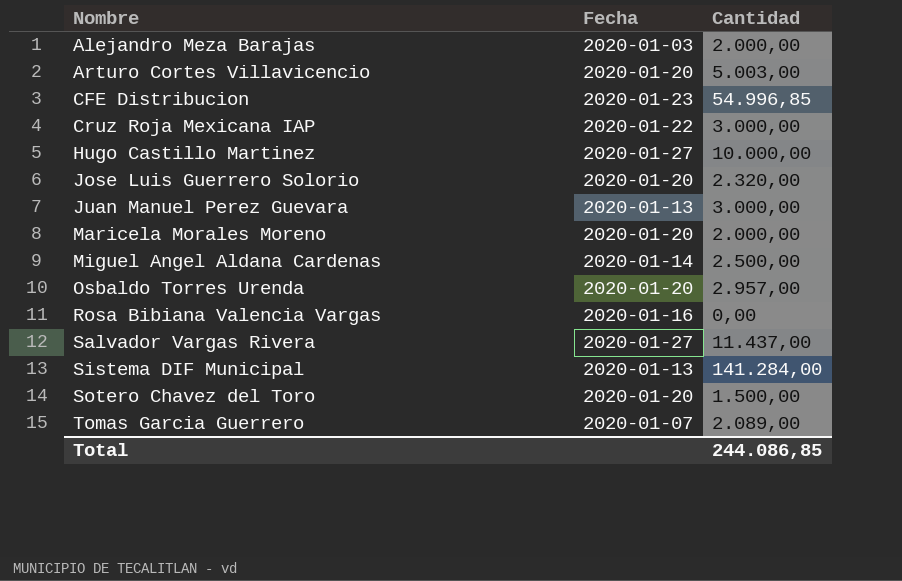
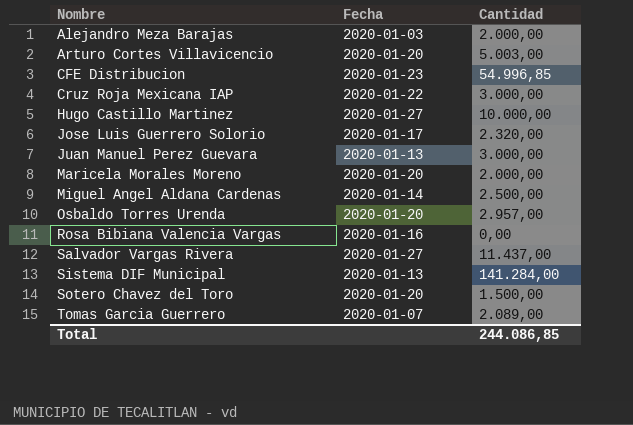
Jose Luis Guerrero Solorio | Fecha: 2020-01-20 -> 2020-01-17

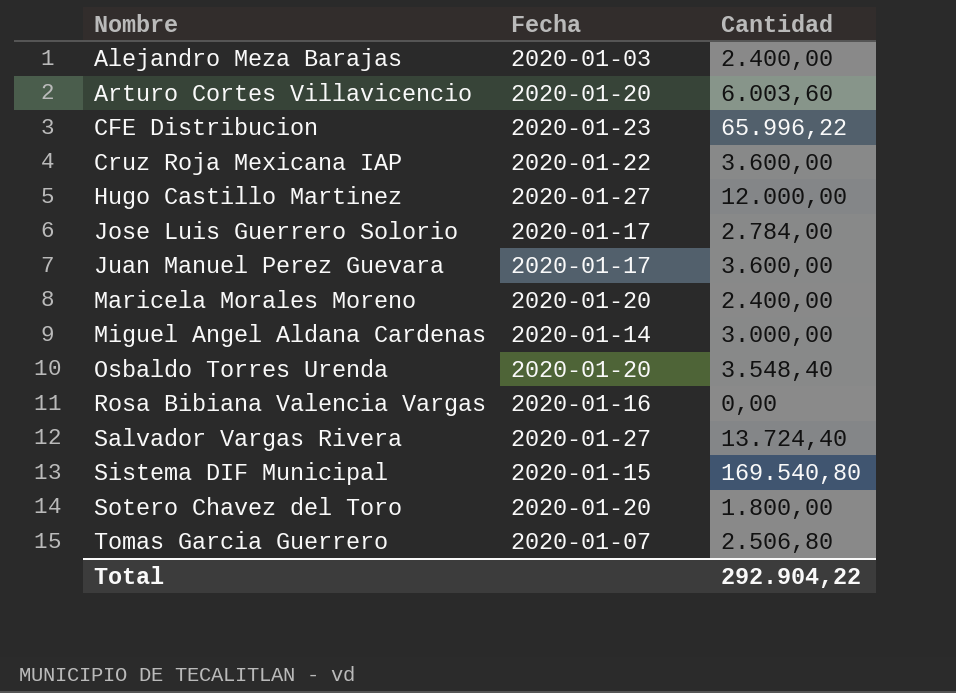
Alejandro Meza Barajas | Cantidad: 2.000,00 -> 2.400,00
Arturo Cortes Villavicencio | Cantidad: 5.003,00 -> 6.003,60
CFE Distribucion | Cantidad: 54.996,85 -> 65.996,22
Cruz Roja Mexicana IAP | Cantidad: 3.000,00 -> 3.600,00
Hugo Castillo Martinez | Cantidad: 10.000,00 -> 12.000,00
Jose Luis Guerrero Solorio | Cantidad: 2.320,00 -> 2.784,00
Juan Manuel Perez Guevara | Fecha: 2020-01-13 -> 2020-01-17
Juan Manuel Perez Guevara | Cantidad: 3.000,00 -> 3.600,00
Maricela Morales Moreno | Cantidad: 2.000,00 -> 2.400,00
Miguel Angel Aldana Cardenas | Cantidad: 2.500,00 -> 3.000,00
Osbaldo Torres Urenda | Cantidad: 2.957,00 -> 3.548,40
Salvador Vargas Rivera | Cantidad: 11.437,00 -> 13.724,40
Sistema DIF Municipal | Fecha: 2020-01-13 -> 2020-01-15
Sistema DIF Municipal | Cantidad: 141.284,00 -> 169.540,80
Sotero Chavez del Toro | Cantidad: 1.500,00 -> 1.800,00
Tomas Garcia Guerrero | Cantidad: 2.089,00 -> 2.506,80
Total | Cantidad: 244.086,85 -> 292.904,22

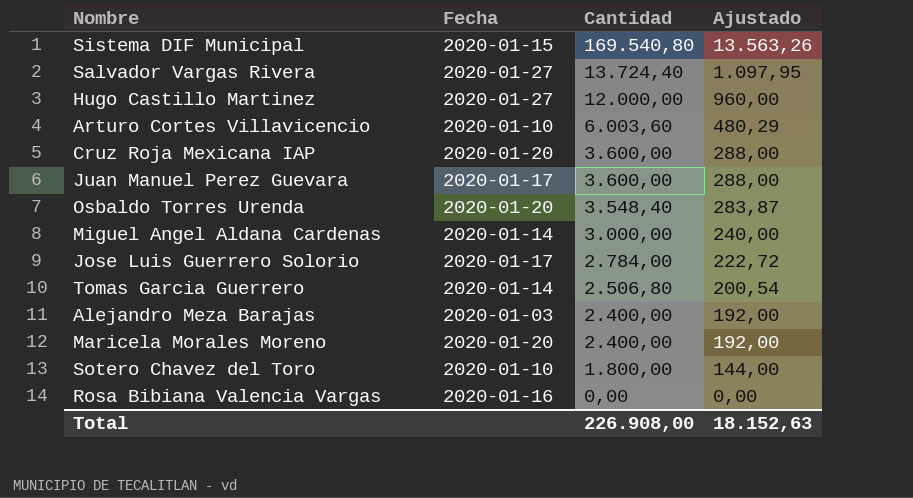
row order: Nombre ascending -> Cantidad descending
column Ajustado | formula: none -> [Cantidad] * 0,08
row CFE Distribucion: 2020-01-23 | 65.996,22 -> none
Arturo Cortes Villavicencio | Fecha: 2020-01-20 -> 2020-01-10
Cruz Roja Mexicana IAP | Fecha: 2020-01-22 -> 2020-01-20
Tomas Garcia Guerrero | Fecha: 2020-01-07 -> 2020-01-14
Sotero Chavez del Toro | Fecha: 2020-01-20 -> 2020-01-10
Total | Cantidad: 292.904,22 -> 226.908,00

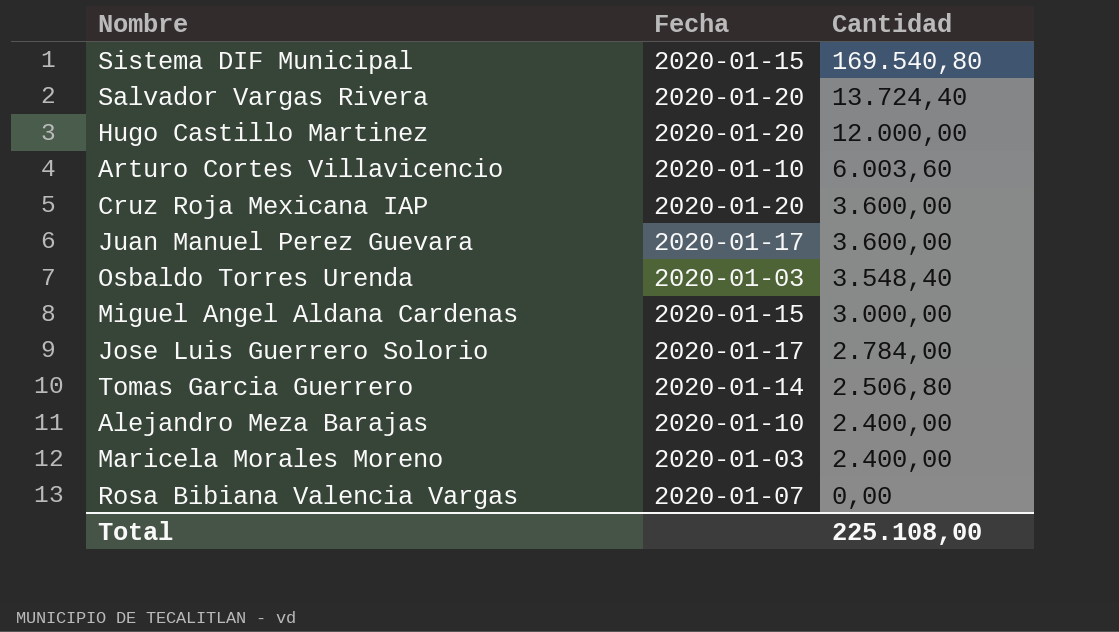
column Ajustado | formula: [Cantidad] * 0,08 -> none
row Sotero Chavez del Toro: 2020-01-10 | 1.800,00 | 144,00 -> none
Salvador Vargas Rivera | Fecha: 2020-01-27 -> 2020-01-20
Hugo Castillo Martinez | Fecha: 2020-01-27 -> 2020-01-20
Osbaldo Torres Urenda | Fecha: 2020-01-20 -> 2020-01-03
Miguel Angel Aldana Cardenas | Fecha: 2020-01-14 -> 2020-01-15
Alejandro Meza Barajas | Fecha: 2020-01-03 -> 2020-01-10
Maricela Morales Moreno | Fecha: 2020-01-20 -> 2020-01-03
Rosa Bibiana Valencia Vargas | Fecha: 2020-01-16 -> 2020-01-07
Total | Cantidad: 226.908,00 -> 225.108,00

